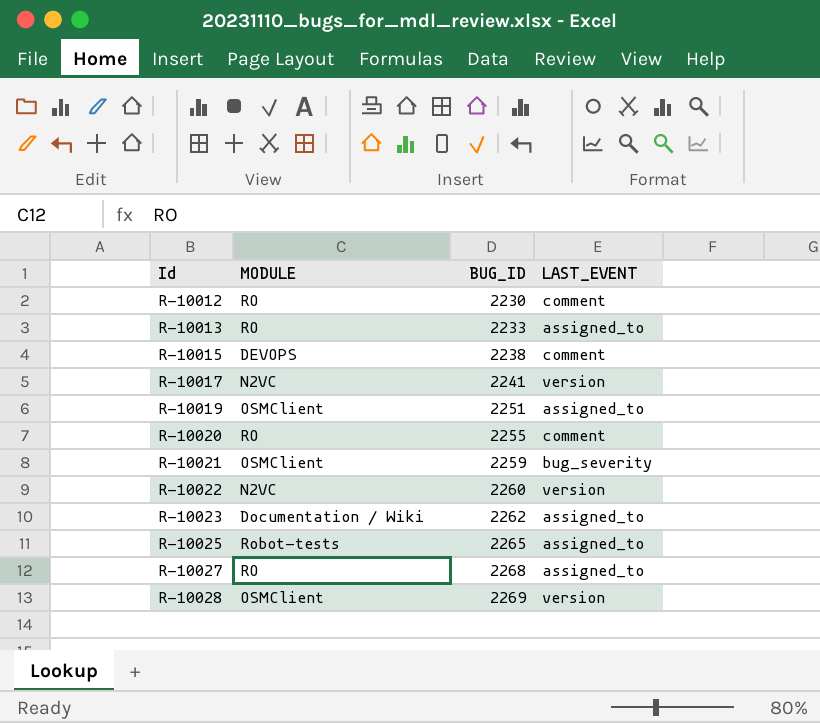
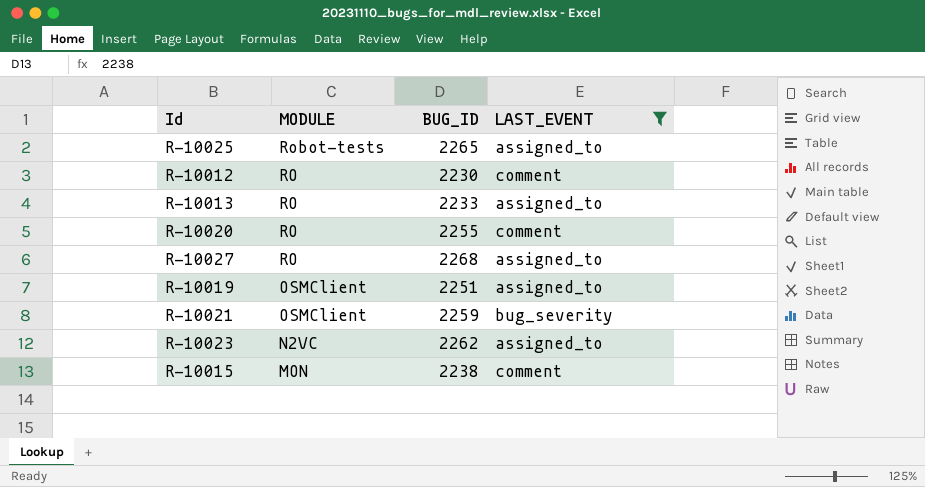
filter: none -> LAST_EVENT != version
row order: Id ascending -> MODULE descending
R-10023 | MODULE: Documentation / Wiki -> N2VC
R-10015 | MODULE: DEVOPS -> MON

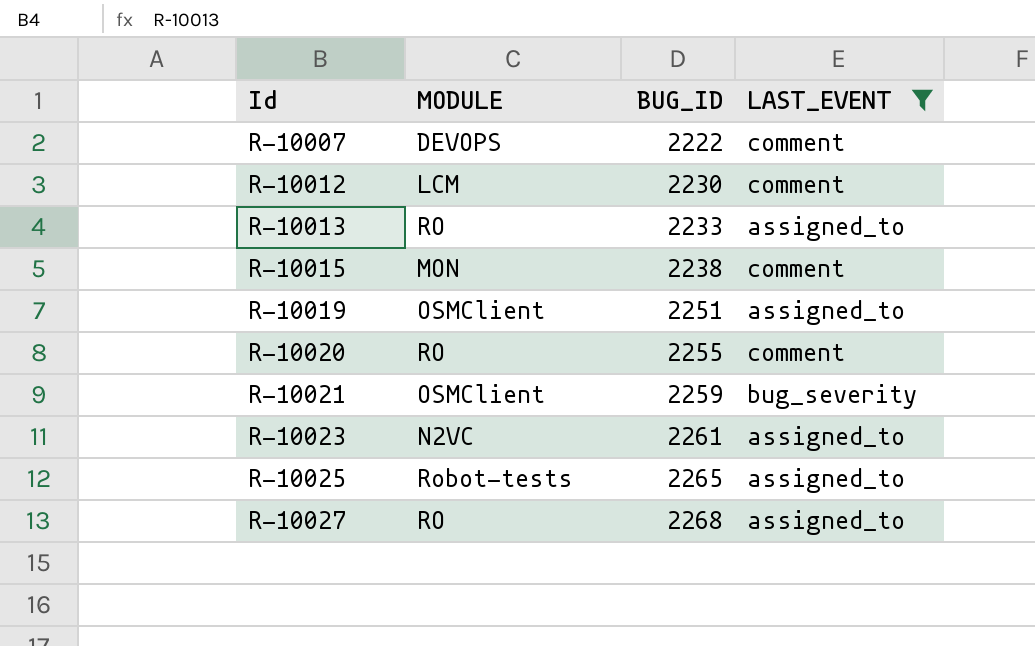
row order: MODULE descending -> Id ascending
row R-10007: none -> DEVOPS | 2222 | comment
R-10012 | MODULE: RO -> LCM
R-10023 | BUG_ID: 2262 -> 2261

